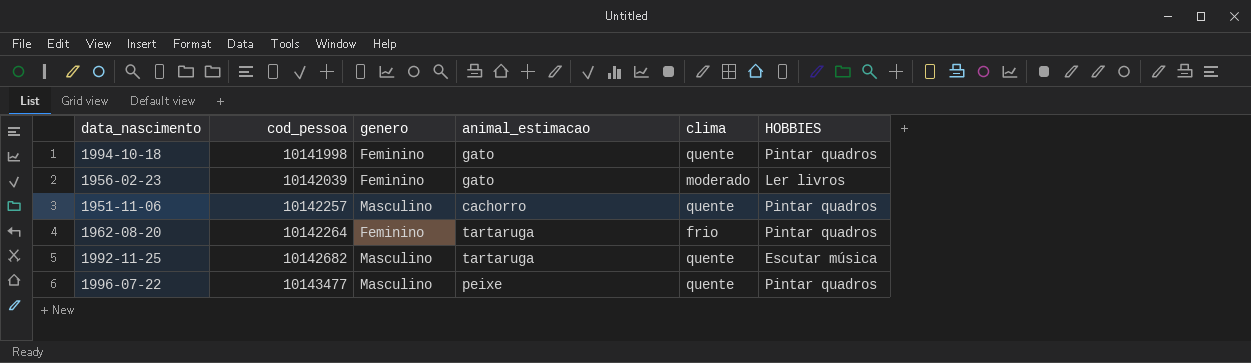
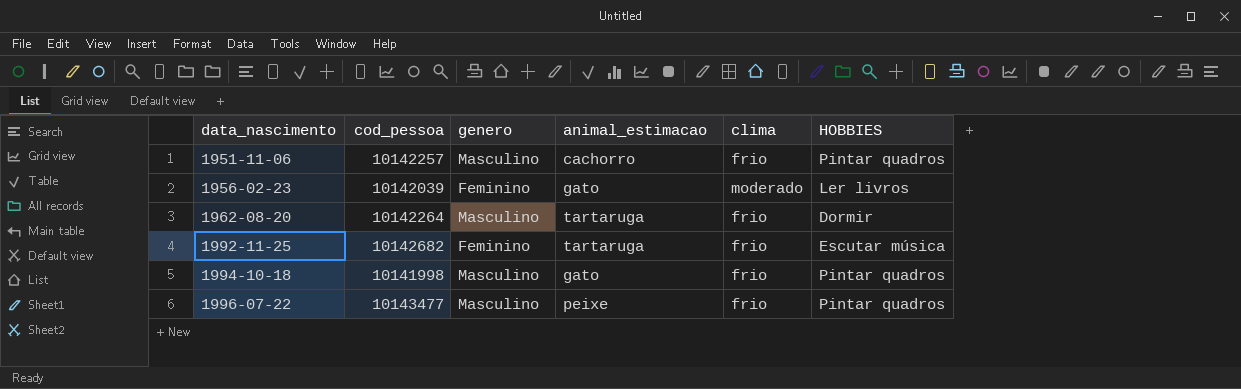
row order: cod_pessoa ascending -> data_nascimento ascending
1951-11-06 | clima: quente -> frio
1962-08-20 | genero: Feminino -> Masculino
1962-08-20 | HOBBIES: Pintar quadros -> Dormir
1992-11-25 | genero: Masculino -> Feminino
1992-11-25 | clima: quente -> frio
1994-10-18 | genero: Feminino -> Masculino
1994-10-18 | clima: quente -> frio
1996-07-22 | clima: quente -> frio

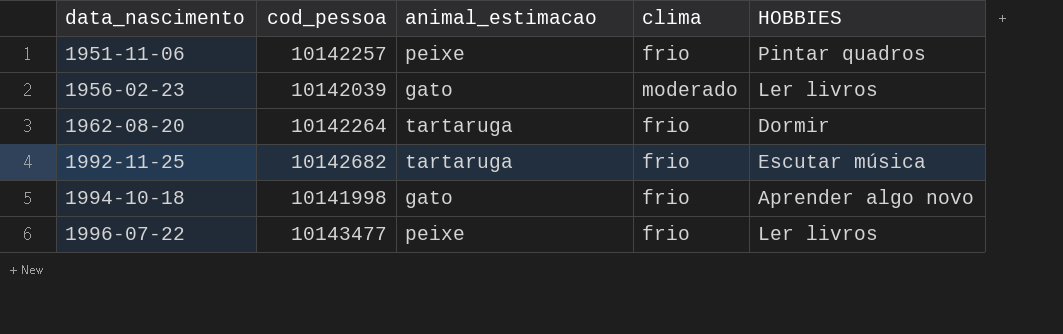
column genero | position: 3 -> none
1951-11-06 | animal_estimacao: cachorro -> peixe
1994-10-18 | HOBBIES: Pintar quadros -> Aprender algo novo
1996-07-22 | HOBBIES: Pintar quadros -> Ler livros

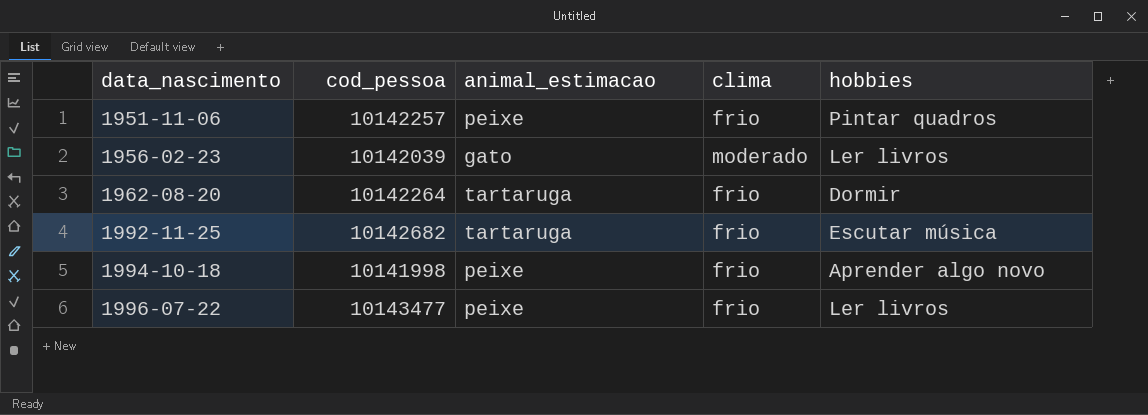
column name: HOBBIES -> hobbies
1994-10-18 | animal_estimacao: gato -> peixe

